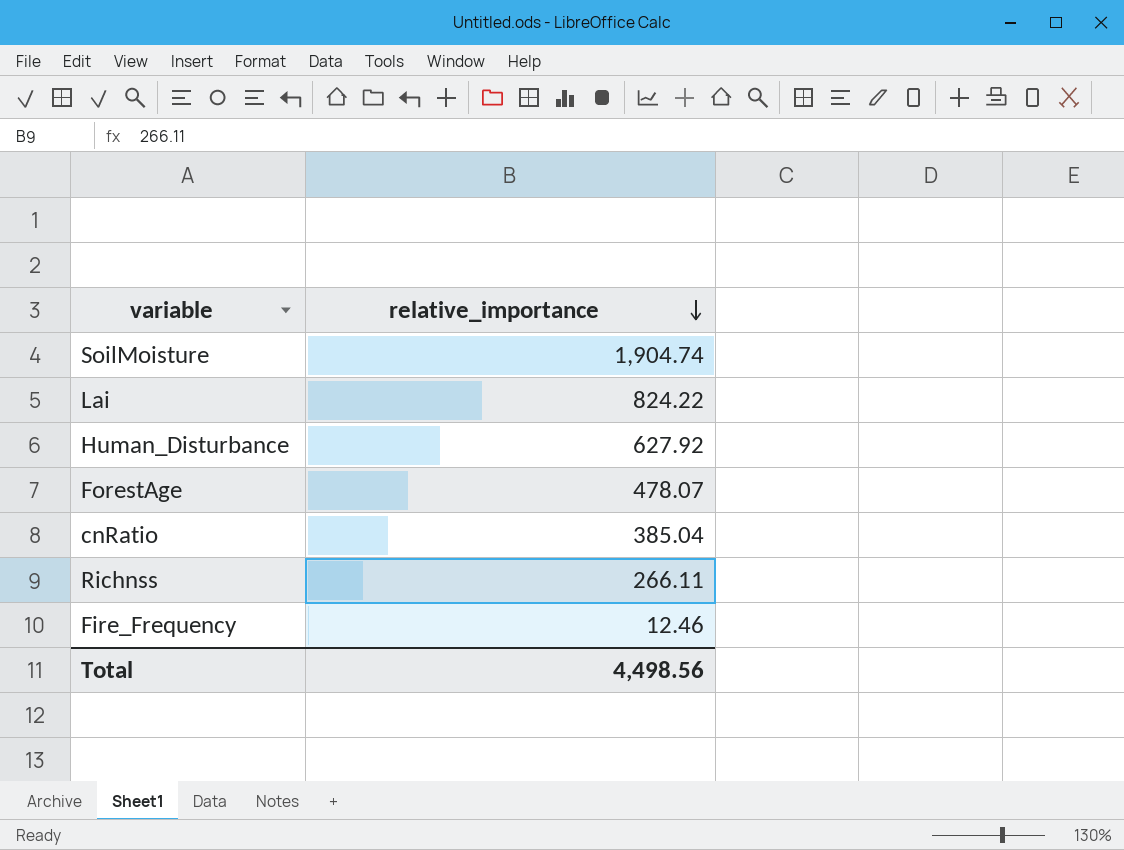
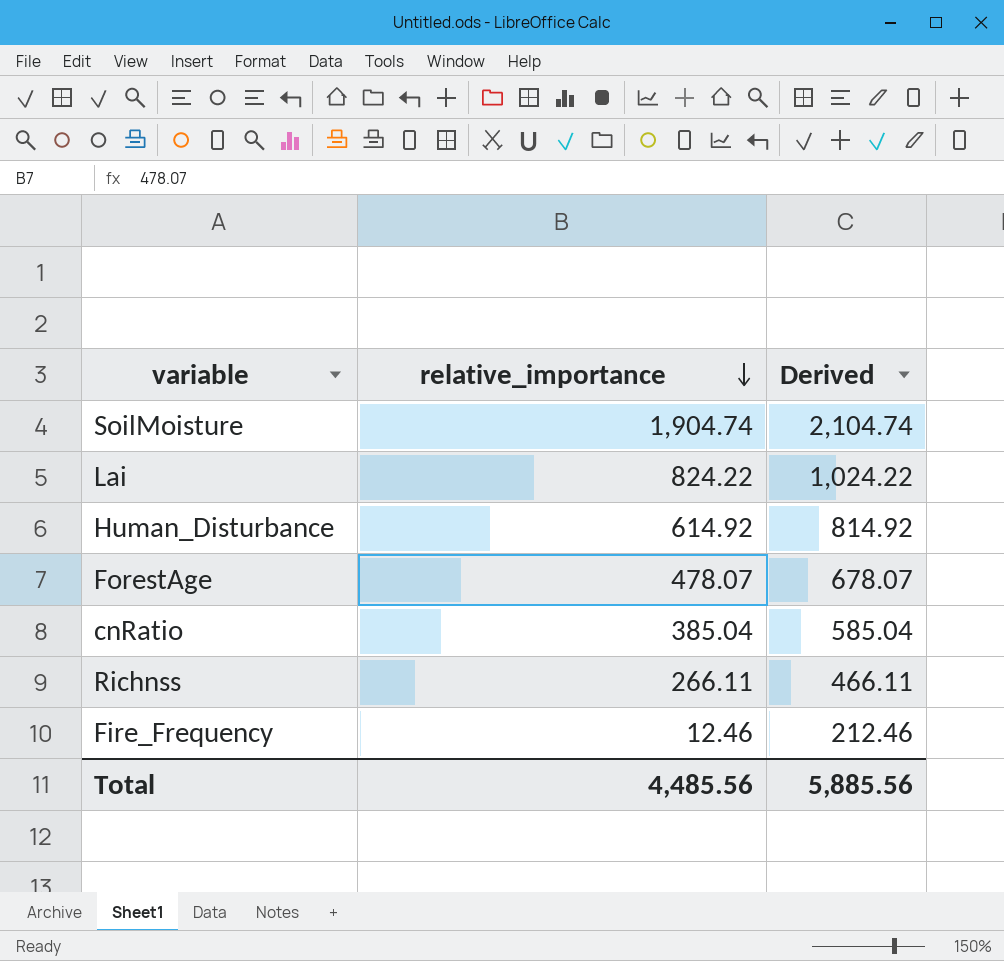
column Derived | formula: none -> [relative_importance] + 200
Human_Disturbance | relative_importance: 627.92 -> 614.92
Total | relative_importance: 4,498.56 -> 4,485.56

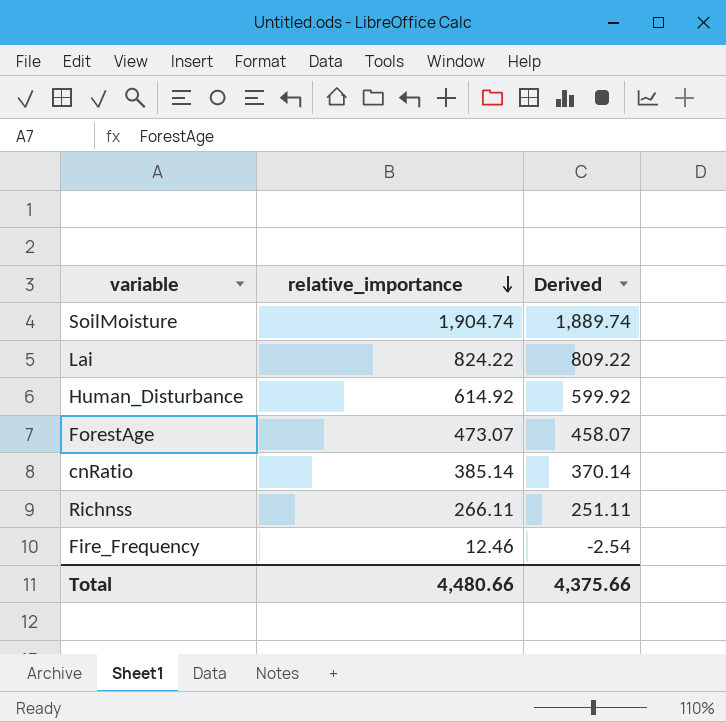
column Derived | formula: [relative_importance] + 200 -> [relative_importance] - 15
ForestAge | relative_importance: 478.07 -> 473.07
cnRatio | relative_importance: 385.04 -> 385.14
Total | relative_importance: 4,485.56 -> 4,480.66
Total | Derived: 5,885.56 -> 4,375.66

